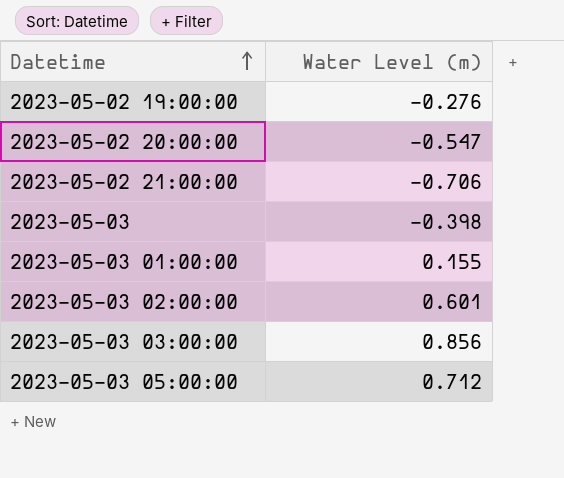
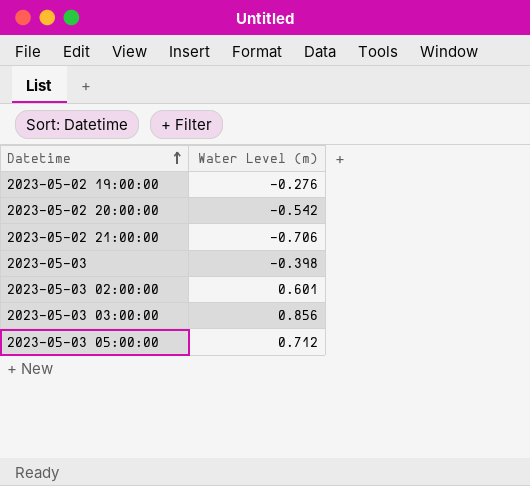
row 2023-05-03 01:00:00: 0.155 -> none
2023-05-02 20:00:00 | Water Level (m): -0.547 -> -0.542

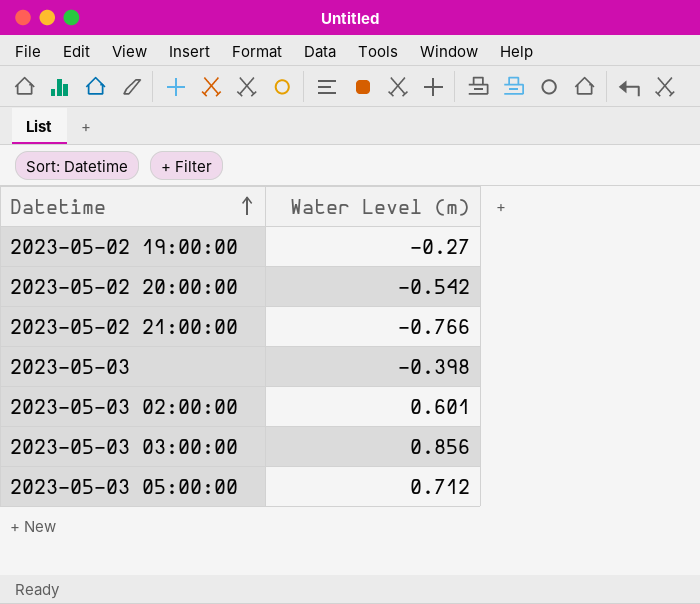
2023-05-02 19:00:00 | Water Level (m): -0.276 -> -0.27
2023-05-02 21:00:00 | Water Level (m): -0.706 -> -0.766

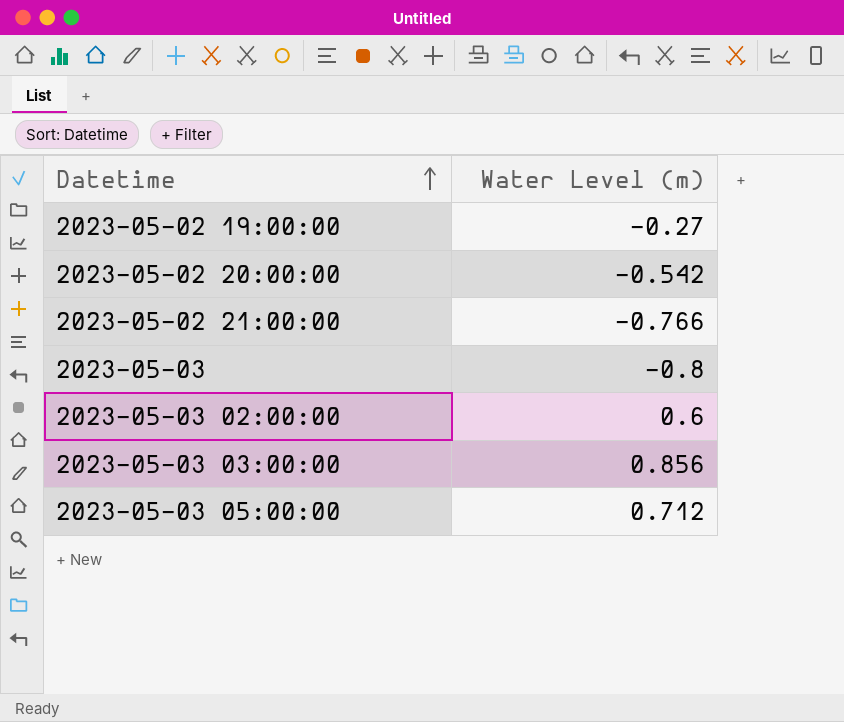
2023-05-03 | Water Level (m): -0.398 -> -0.8
2023-05-03 02:00:00 | Water Level (m): 0.601 -> 0.6

